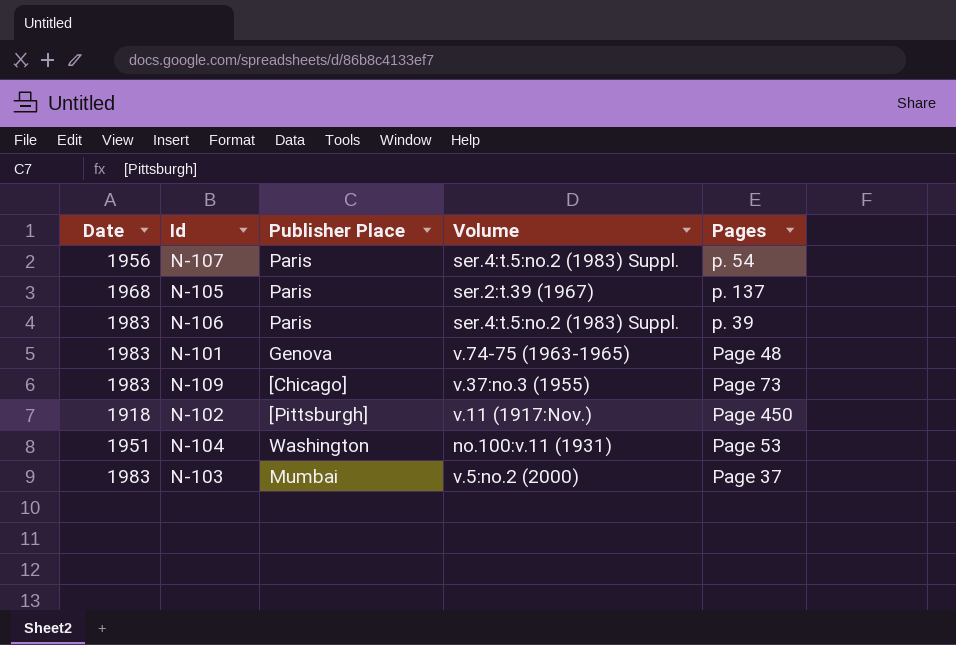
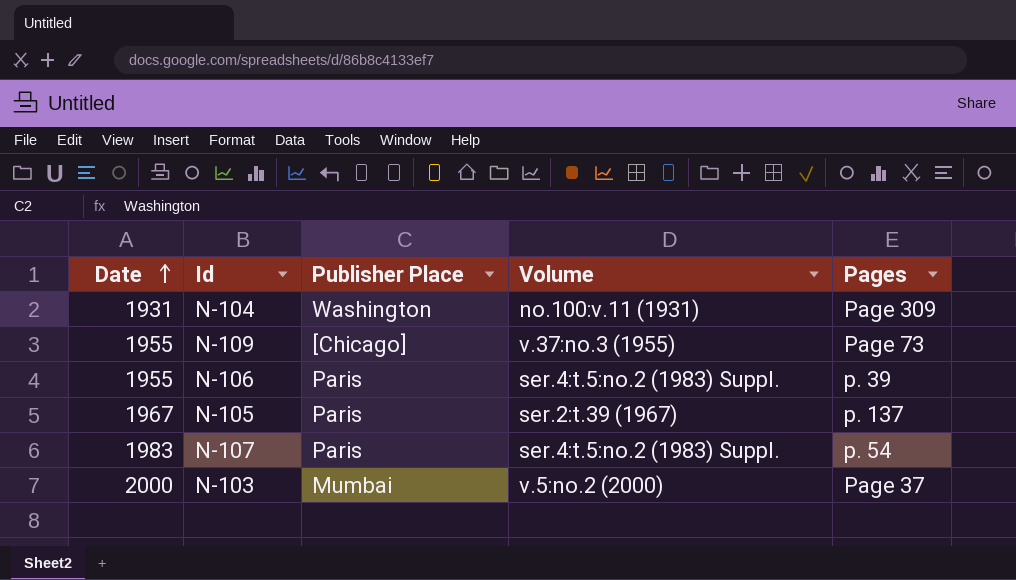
row order: none -> Date ascending
row N-101: 1983 | Genova | v.74-75 (1963-1965) | Page 48 -> none
row N-102: 1918 | [Pittsburgh] | v.11 (1917:Nov.) | Page 450 -> none
N-104 | Date: 1951 -> 1931
N-104 | Pages: Page 53 -> Page 309
N-109 | Date: 1983 -> 1955
N-106 | Date: 1983 -> 1955
N-105 | Date: 1968 -> 1967
N-107 | Date: 1956 -> 1983
N-103 | Date: 1983 -> 2000

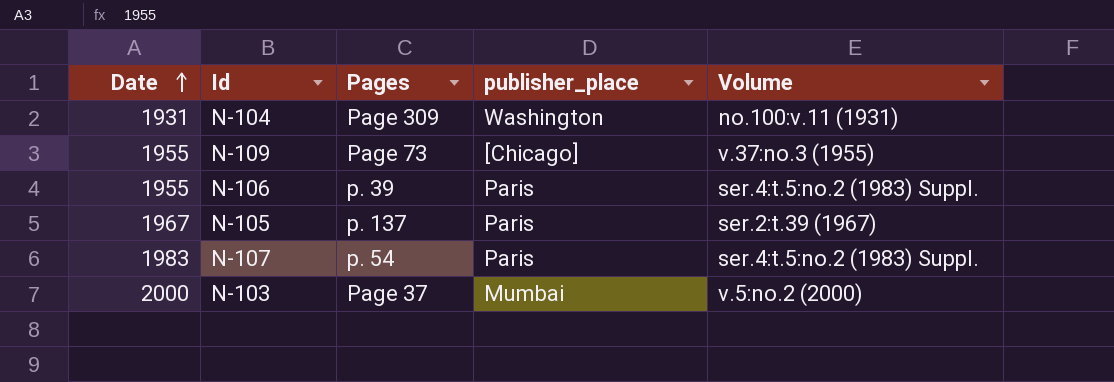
column Pages | position: 5 -> 3
column name: Publisher Place -> publisher_place

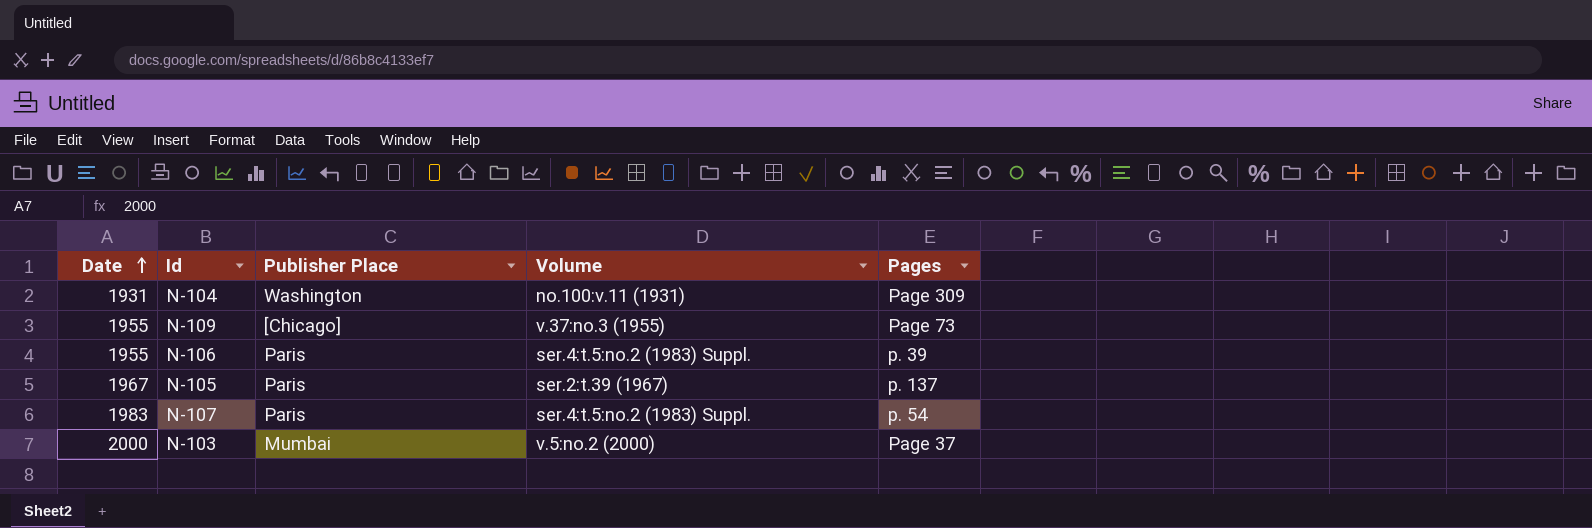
column name: publisher_place -> Publisher Place
column Pages | position: 3 -> 5

